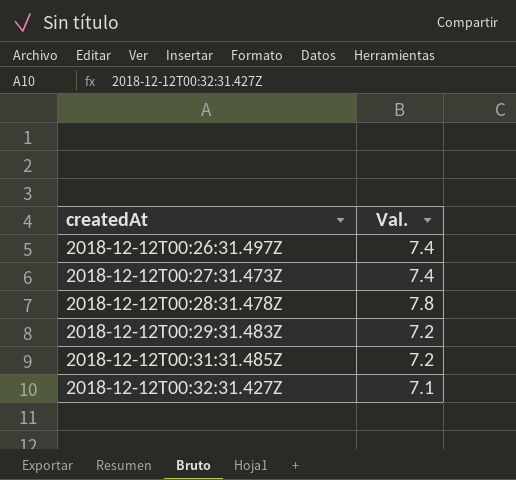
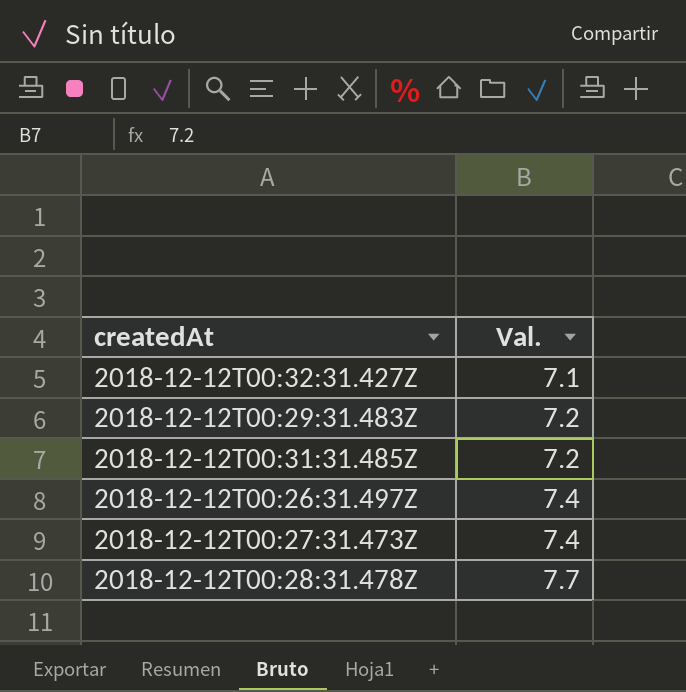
row order: createdAt ascending -> Val. ascending
2018-12-12T00:28:31.478Z | Val.: 7.8 -> 7.7

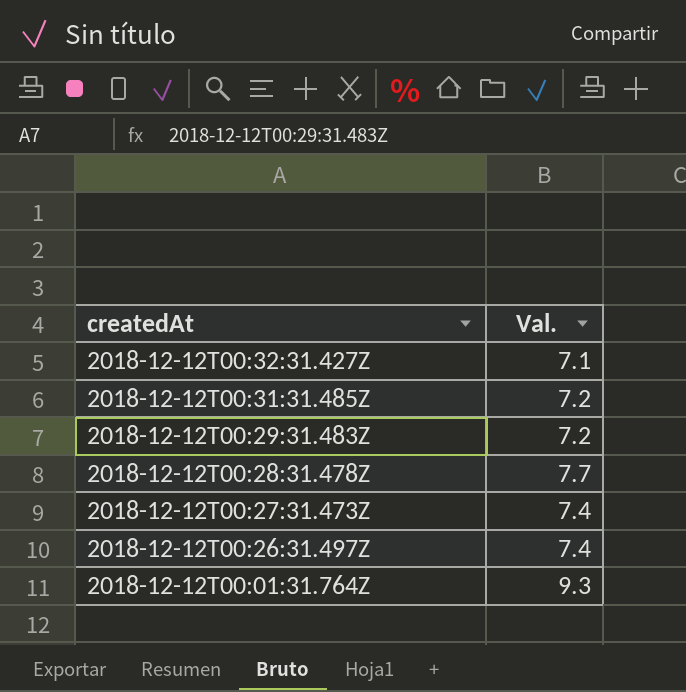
row order: Val. ascending -> createdAt descending
row 2018-12-12T00:01:31.764Z: none -> 9.3

